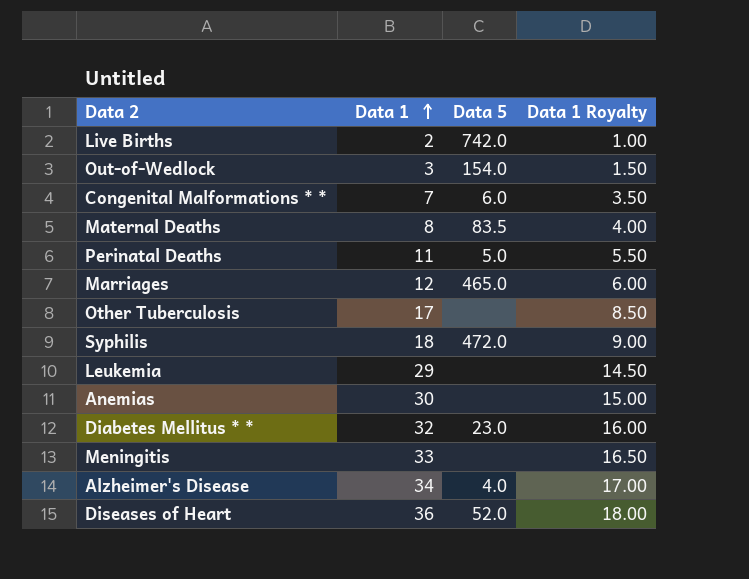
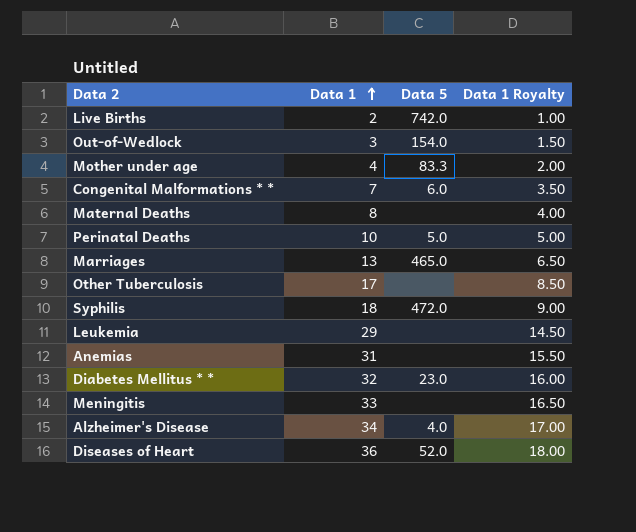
row Mother under age: none -> 4 | 83.3 | 2.00
Maternal Deaths | Data 5: 83.5 -> none
Perinatal Deaths | Data 1: 11 -> 10
Perinatal Deaths | Data 1 Royalty: 5.50 -> 5.00
Marriages | Data 1: 12 -> 13
Marriages | Data 1 Royalty: 6.00 -> 6.50
Anemias | Data 1: 30 -> 31
Anemias | Data 1 Royalty: 15.00 -> 15.50

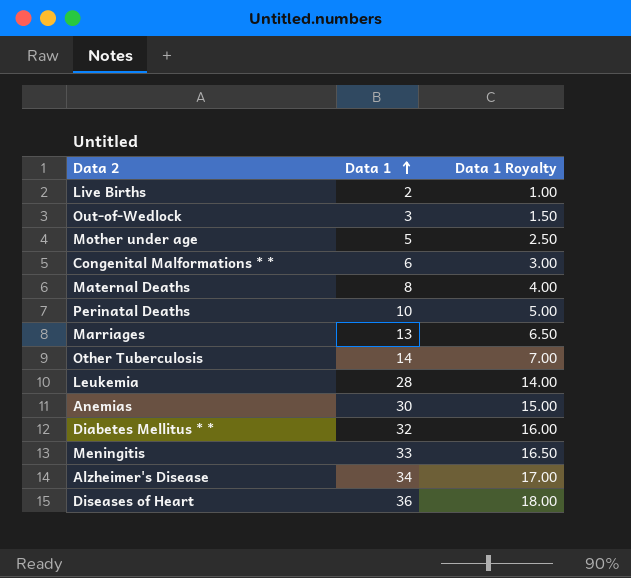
column Data 5 | position: 3 -> none
row Syphilis: 18 | 472.0 | 9.00 -> none
Mother under age | Data 1: 4 -> 5
Mother under age | Data 1 Royalty: 2.00 -> 2.50
Congenital Malformations * * | Data 1: 7 -> 6
Congenital Malformations * * | Data 1 Royalty: 3.50 -> 3.00
Other Tuberculosis | Data 1: 17 -> 14
Other Tuberculosis | Data 1 Royalty: 8.50 -> 7.00
Leukemia | Data 1: 29 -> 28
Leukemia | Data 1 Royalty: 14.50 -> 14.00
Anemias | Data 1: 31 -> 30
Anemias | Data 1 Royalty: 15.50 -> 15.00

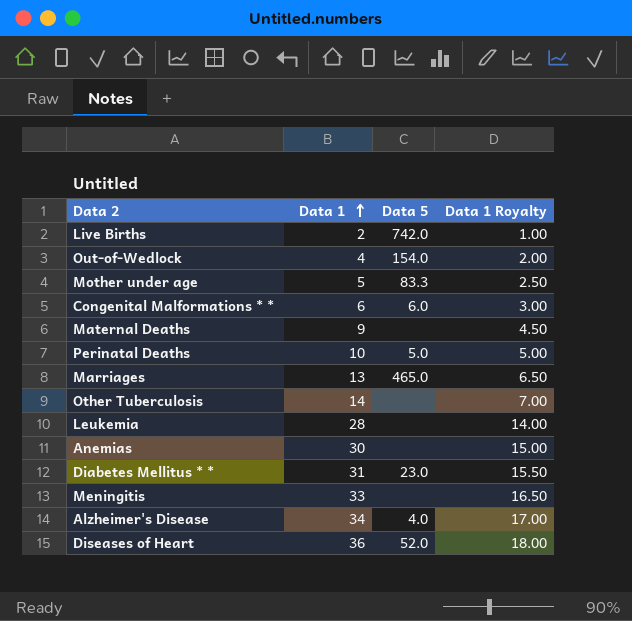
column Data 5 | position: none -> 3
Out-of-Wedlock | Data 1: 3 -> 4
Out-of-Wedlock | Data 1 Royalty: 1.50 -> 2.00
Maternal Deaths | Data 1: 8 -> 9
Maternal Deaths | Data 1 Royalty: 4.00 -> 4.50
Diabetes Mellitus * * | Data 1: 32 -> 31
Diabetes Mellitus * * | Data 1 Royalty: 16.00 -> 15.50

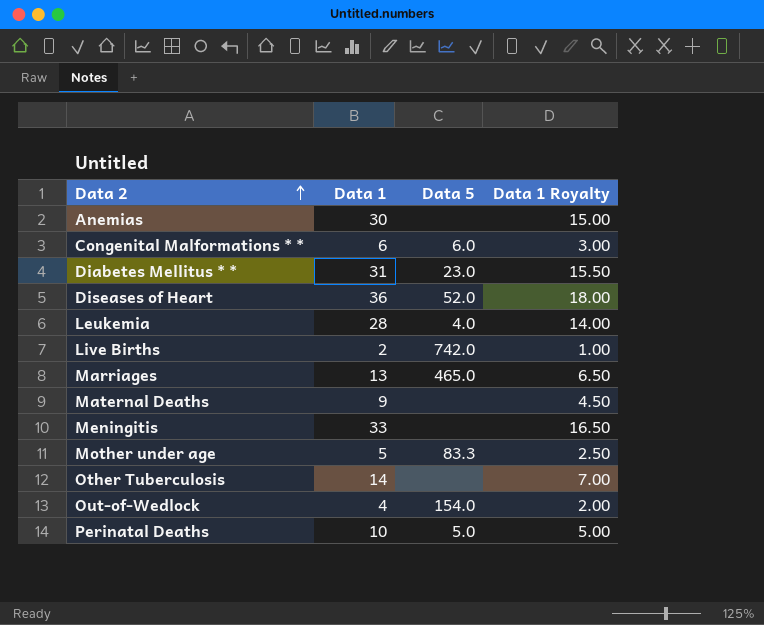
row order: Data 1 ascending -> Data 2 ascending
row Alzheimer's Disease: 34 | 4.0 | 17.00 -> none
Leukemia | Data 5: none -> 4.0

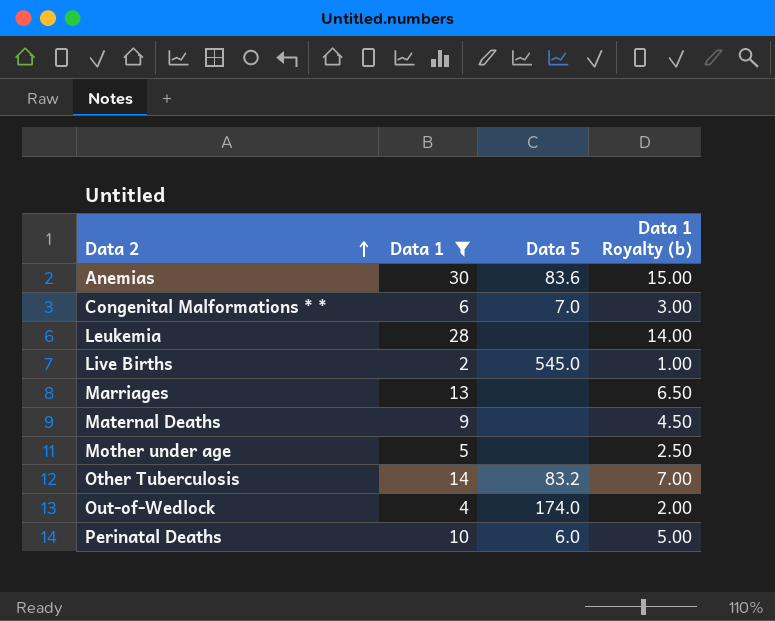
filter: none -> Data 1 <= 30
column name: Data 1 Royalty -> Data 1 Royalty (b)
Anemias | Data 5: none -> 83.6
Congenital Malformations * * | Data 5: 6.0 -> 7.0
Leukemia | Data 5: 4.0 -> none
Live Births | Data 5: 742.0 -> 545.0
Marriages | Data 5: 465.0 -> none
Mother under age | Data 5: 83.3 -> none
Other Tuberculosis | Data 5: none -> 83.2
Out-of-Wedlock | Data 5: 154.0 -> 174.0
Perinatal Deaths | Data 5: 5.0 -> 6.0

